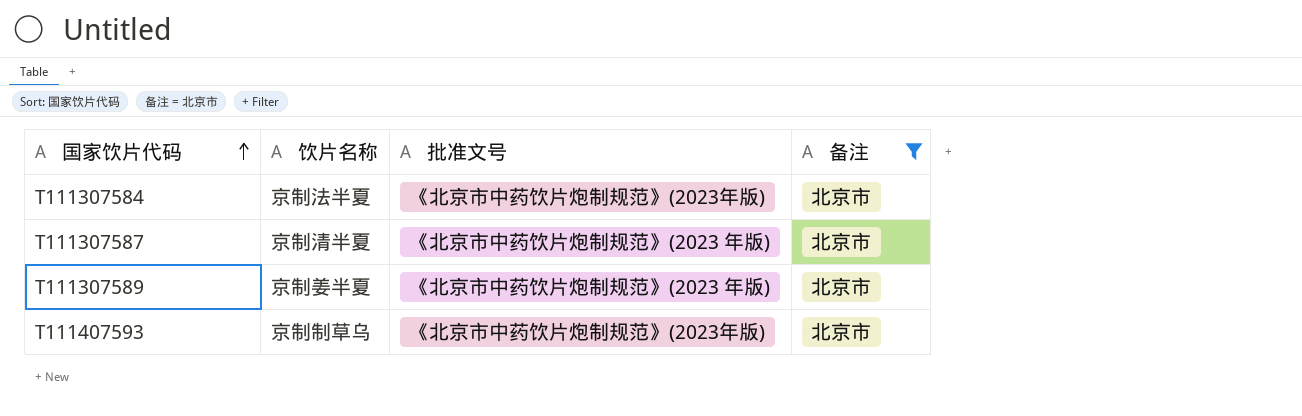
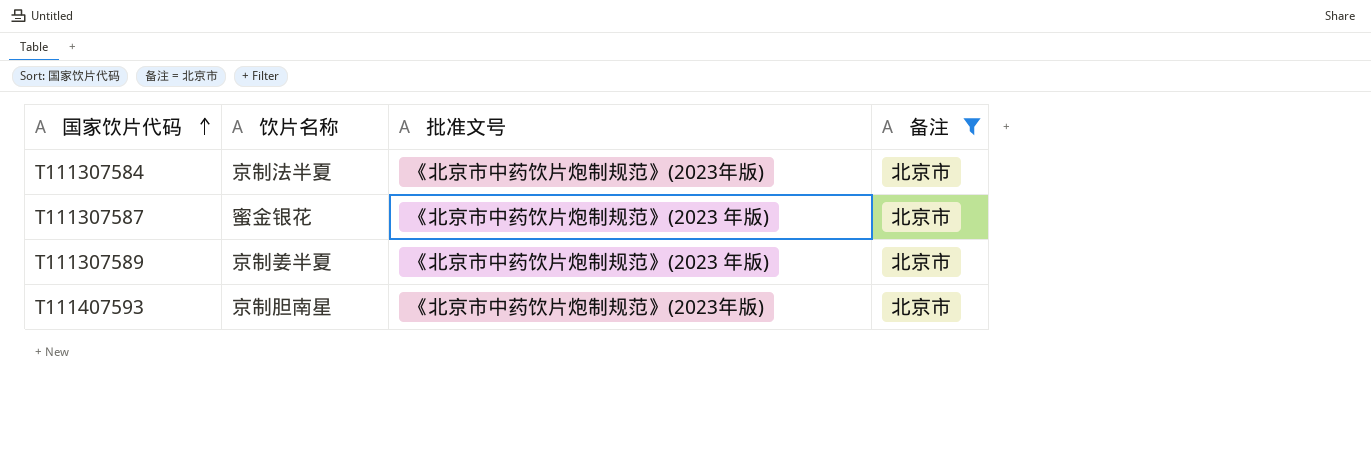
T111307587 | 饮片名称: 京制清半夏 -> 蜜金银花
T111407593 | 饮片名称: 京制制草乌 -> 京制胆南星

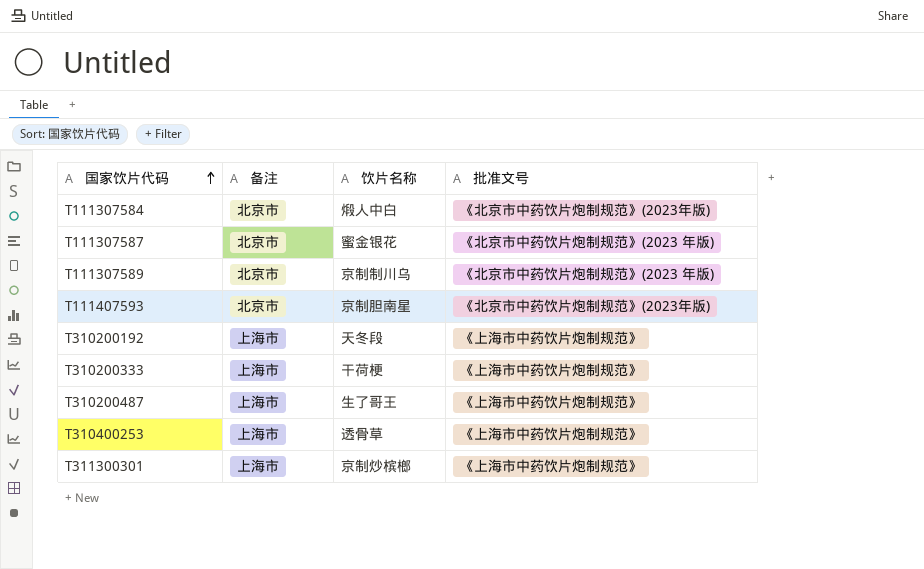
filter: 备注 = 北京市 -> none
column 备注 | position: 4 -> 2
T111307584 | 饮片名称: 京制法半夏 -> 煅人中白
T111307589 | 饮片名称: 京制姜半夏 -> 京制制川乌

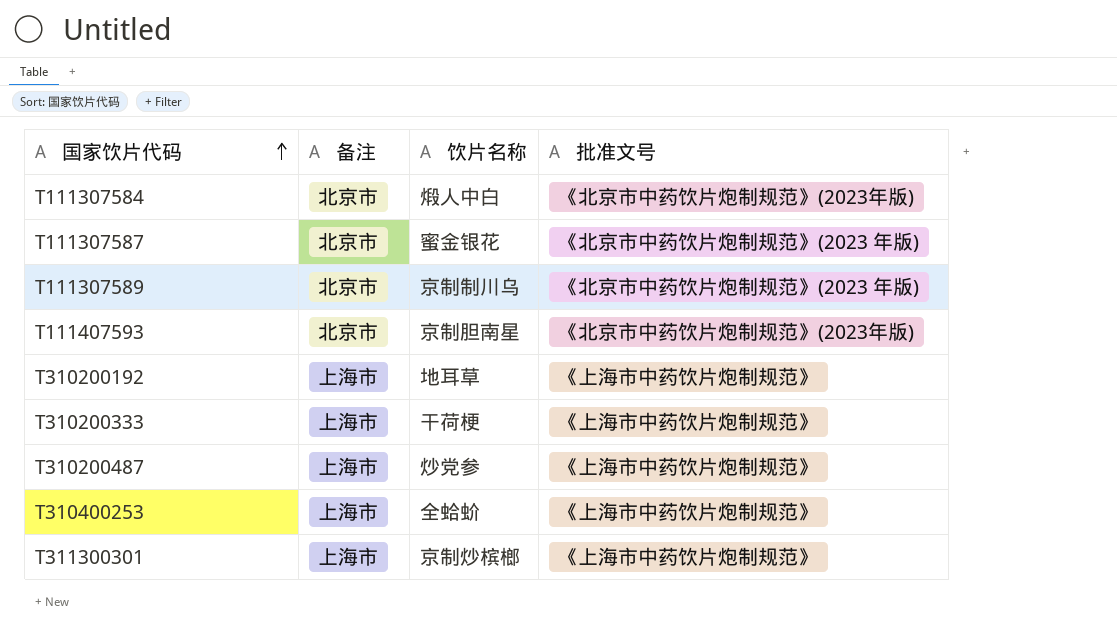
T310200192 | 饮片名称: 天冬段 -> 地耳草
T310200487 | 饮片名称: 生了哥王 -> 炒党参
T310400253 | 饮片名称: 透骨草 -> 全蛤蚧

